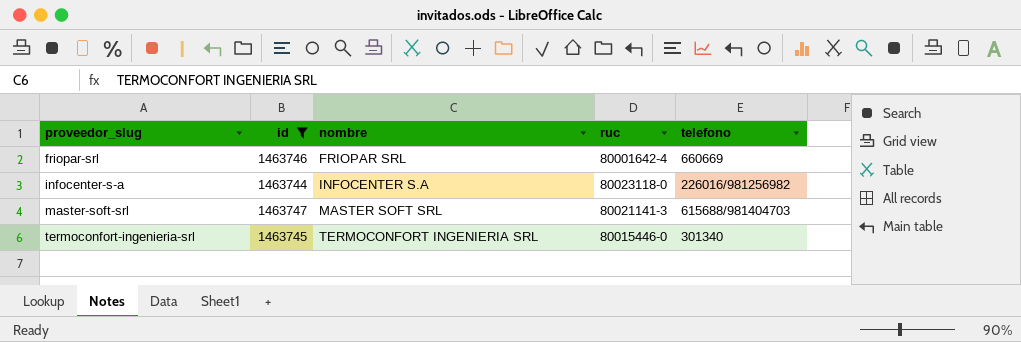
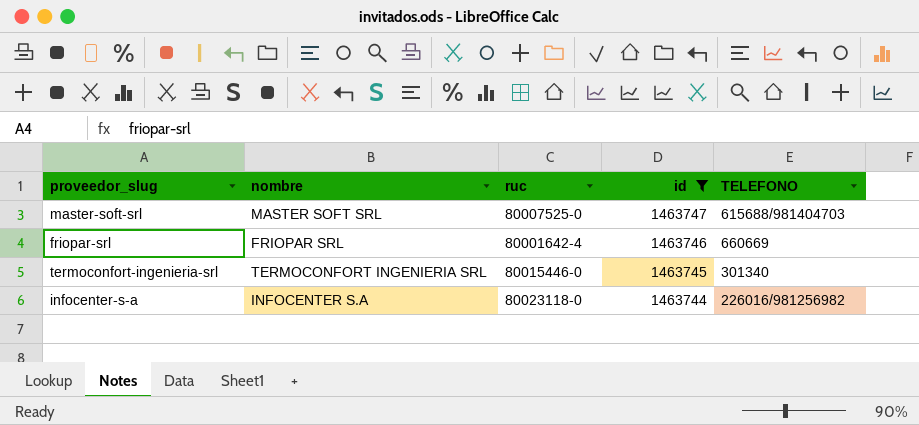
row order: proveedor_slug ascending -> id descending
column id | position: 2 -> 4
column name: telefono -> TELEFONO
master-soft-srl | ruc: 80021141-3 -> 80007525-0

